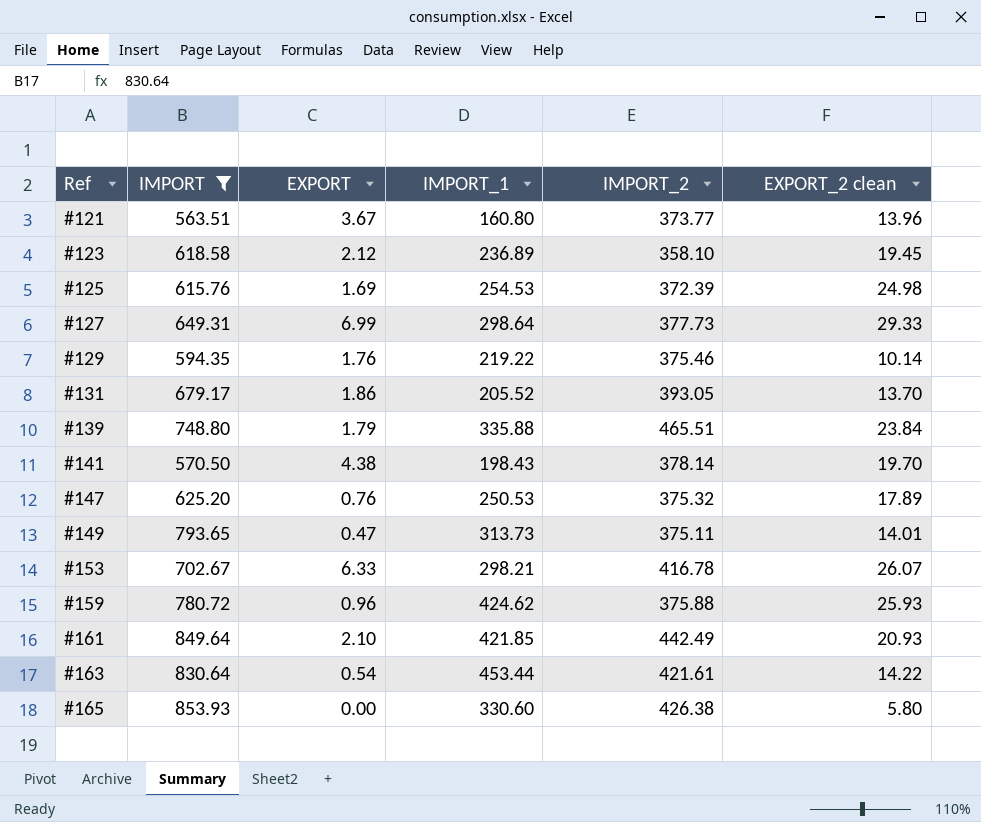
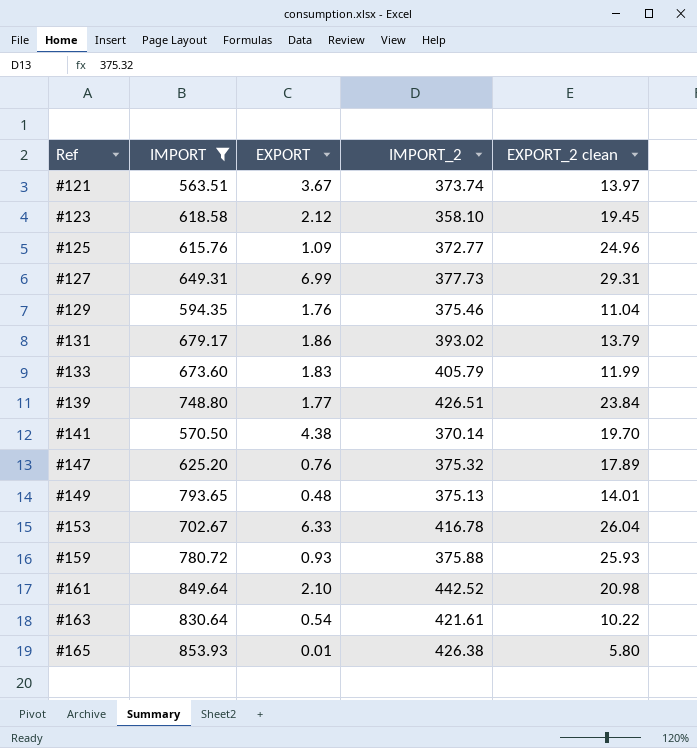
column IMPORT_1 | position: 4 -> none
#121 | IMPORT_2: 373.77 -> 373.74
#121 | EXPORT_2 clean: 13.96 -> 13.97
#125 | EXPORT: 1.69 -> 1.09
#125 | IMPORT_2: 372.39 -> 372.77
#125 | EXPORT_2 clean: 24.98 -> 24.96
#127 | EXPORT_2 clean: 29.33 -> 29.31
#129 | EXPORT_2 clean: 10.14 -> 11.04
#131 | IMPORT_2: 393.05 -> 393.02
#131 | EXPORT_2 clean: 13.70 -> 13.79
row #133: none -> 673.60 | 1.83 | 405.79 | 11.99
#139 | EXPORT: 1.79 -> 1.77
#139 | IMPORT_2: 465.51 -> 426.51
#141 | IMPORT_2: 378.14 -> 370.14
#149 | EXPORT: 0.47 -> 0.48
#149 | IMPORT_2: 375.11 -> 375.13
#153 | EXPORT_2 clean: 26.07 -> 26.04
#159 | EXPORT: 0.96 -> 0.93
#161 | IMPORT_2: 442.49 -> 442.52
#161 | EXPORT_2 clean: 20.93 -> 20.98
#163 | EXPORT_2 clean: 14.22 -> 10.22
#165 | EXPORT: 0.00 -> 0.01

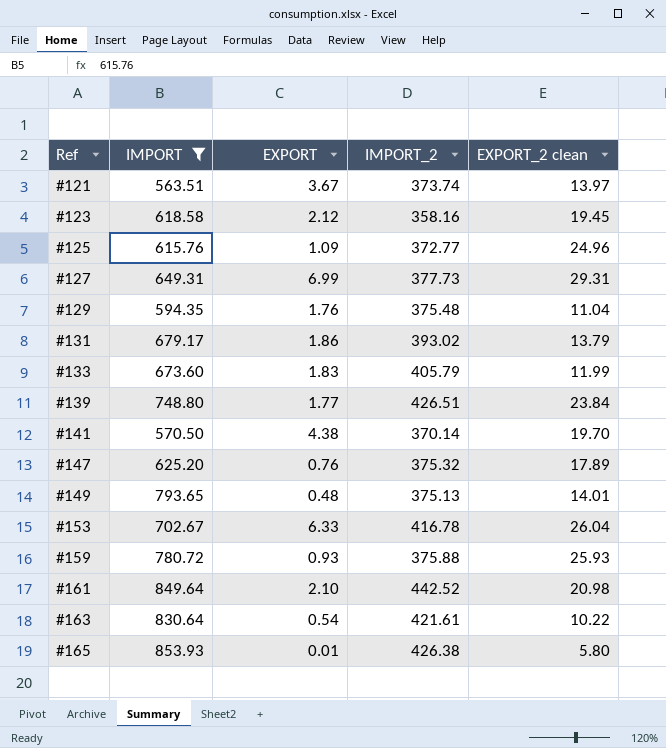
#123 | IMPORT_2: 358.10 -> 358.16
#129 | IMPORT_2: 375.46 -> 375.48

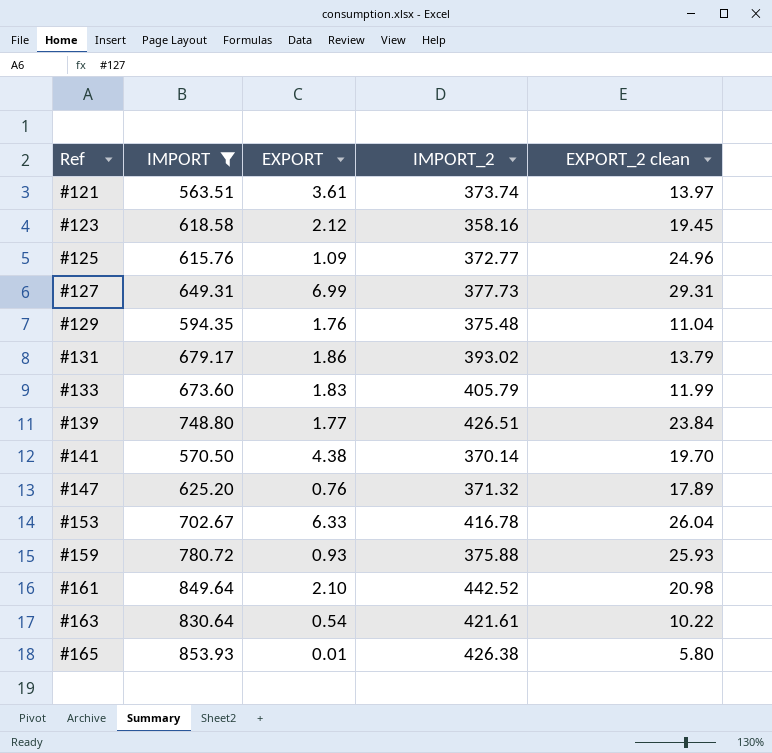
row #149: 793.65 | 0.48 | 375.13 | 14.01 -> none
#121 | EXPORT: 3.67 -> 3.61
#147 | IMPORT_2: 375.32 -> 371.32

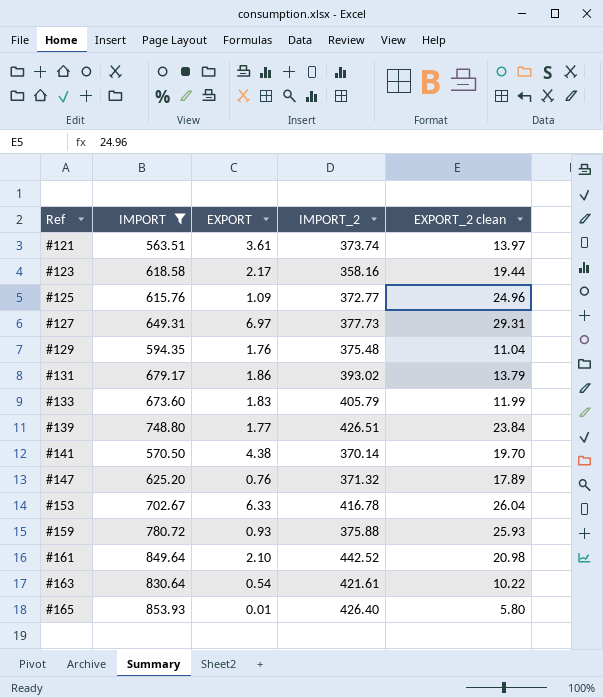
#123 | EXPORT: 2.12 -> 2.17
#123 | EXPORT_2 clean: 19.45 -> 19.44
#127 | EXPORT: 6.99 -> 6.97
#165 | IMPORT_2: 426.38 -> 426.40

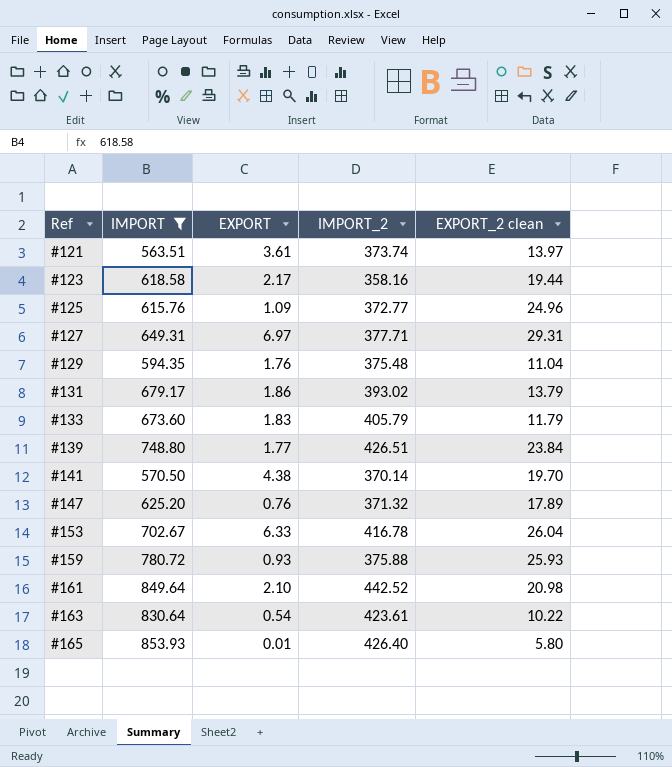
#127 | IMPORT_2: 377.73 -> 377.71
#133 | EXPORT_2 clean: 11.99 -> 11.79
#163 | IMPORT_2: 421.61 -> 423.61

